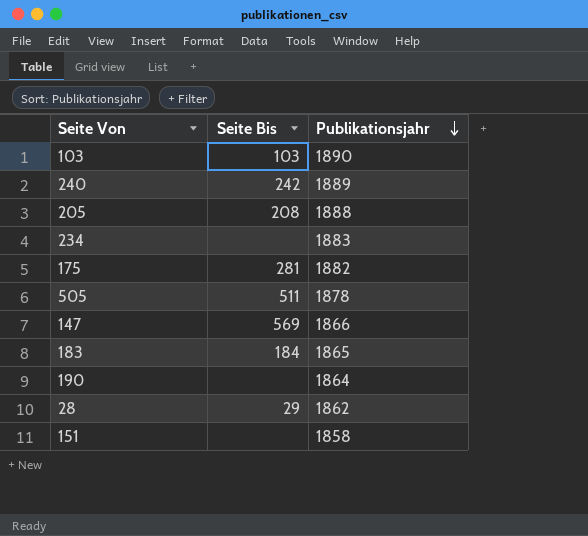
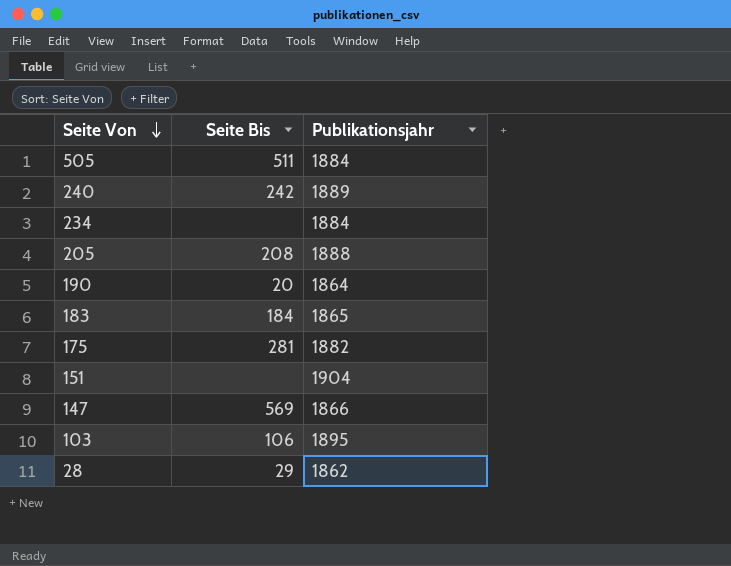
row order: Publikationsjahr descending -> Seite Von descending
505 | Publikationsjahr: 1878 -> 1884
234 | Publikationsjahr: 1883 -> 1884
190 | Seite Bis: none -> 20
151 | Publikationsjahr: 1858 -> 1904
103 | Seite Bis: 103 -> 106
103 | Publikationsjahr: 1890 -> 1895

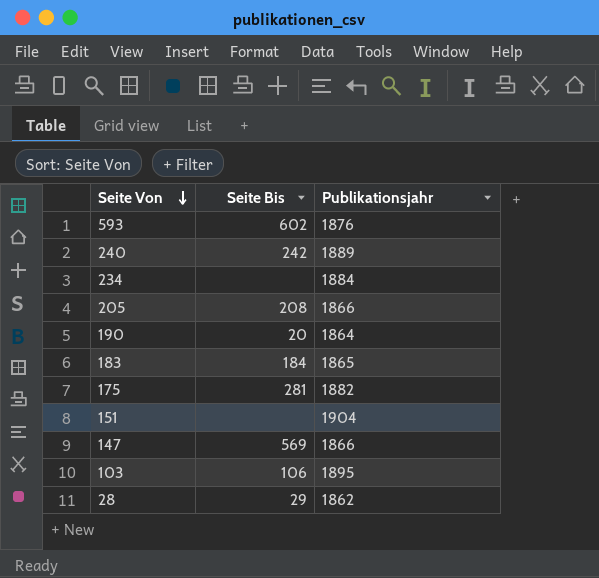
row 505: 511 | 1884 -> none
row 593: none -> 602 | 1876
205 | Publikationsjahr: 1888 -> 1866

